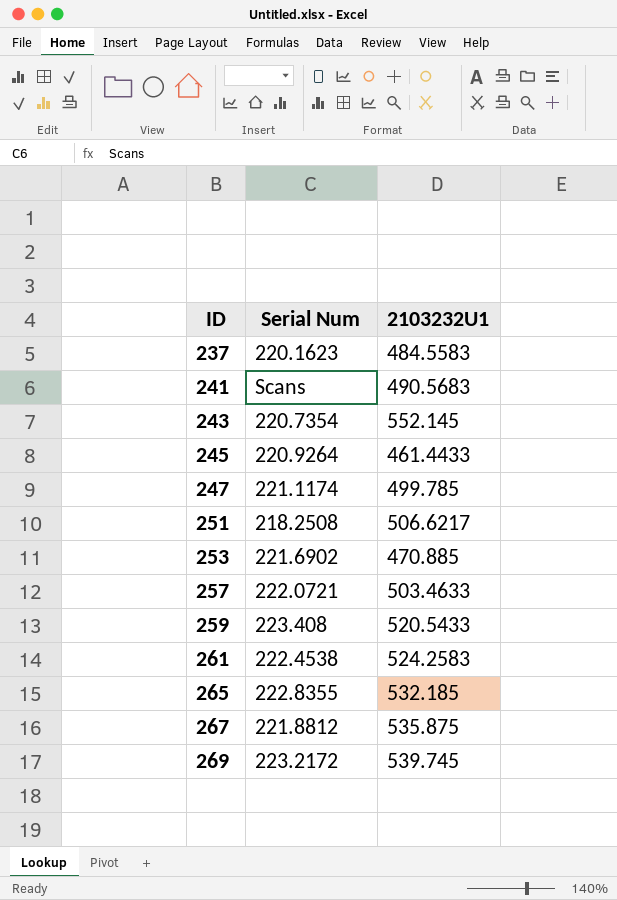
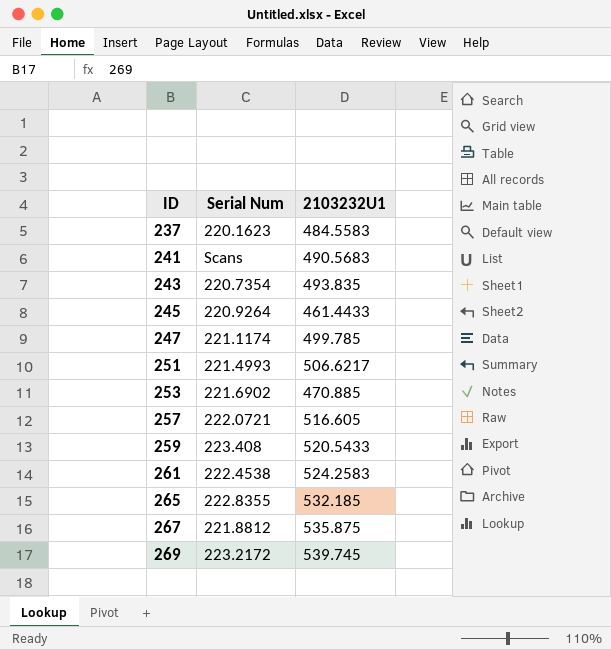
243 | 2103232U1: 552.145 -> 493.835
251 | Serial Num: 218.2508 -> 221.4993
257 | 2103232U1: 503.4633 -> 516.605

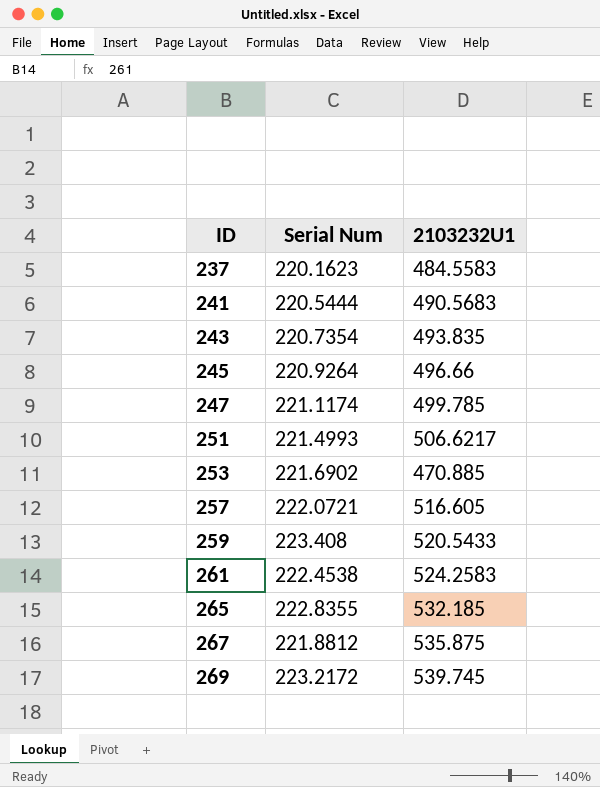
241 | Serial Num: Scans -> 220.5444
245 | 2103232U1: 461.4433 -> 496.66

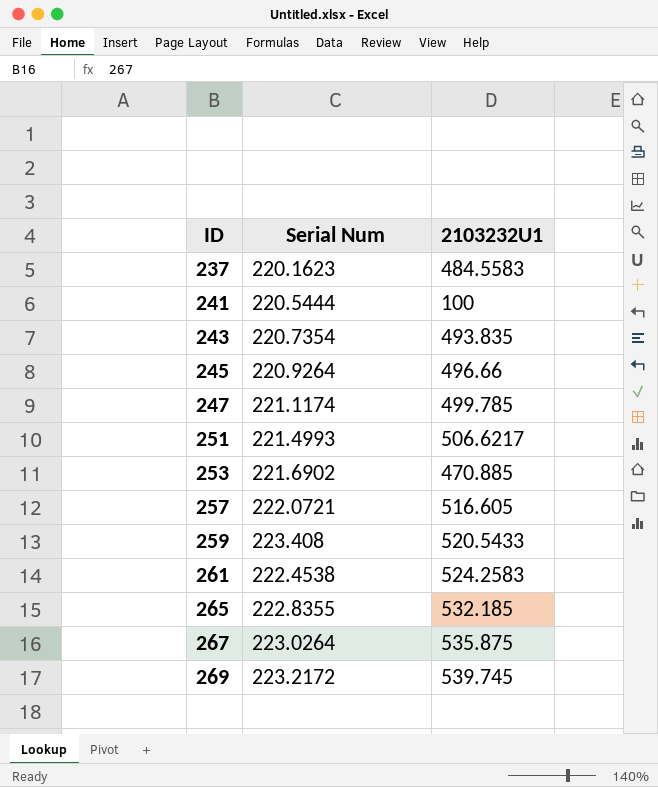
241 | 2103232U1: 490.5683 -> 100
267 | Serial Num: 221.8812 -> 223.0264

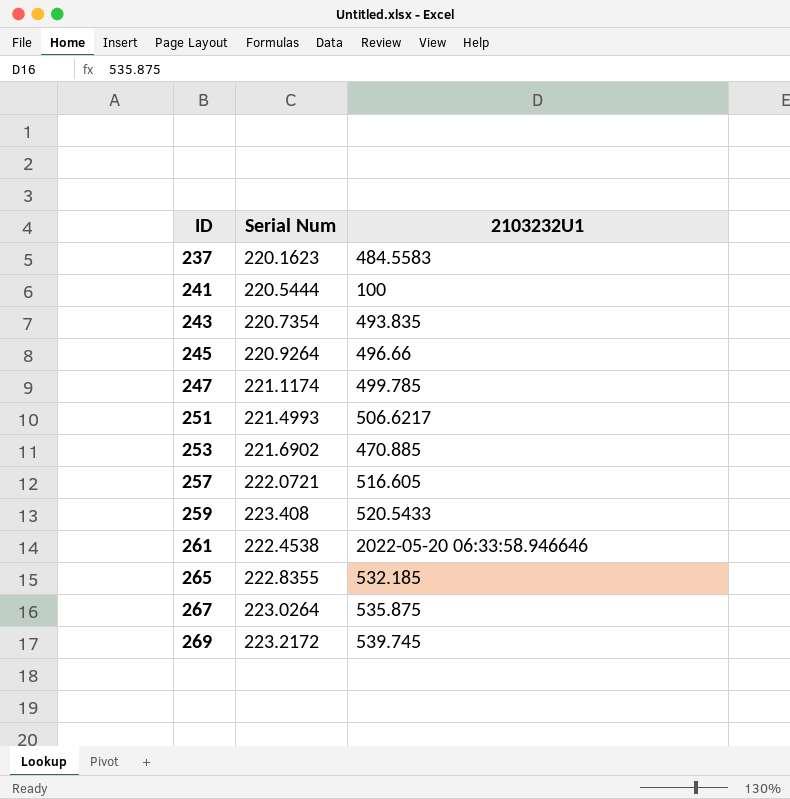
261 | 2103232U1: 524.2583 -> 2022-05-20 06:33:58.946646

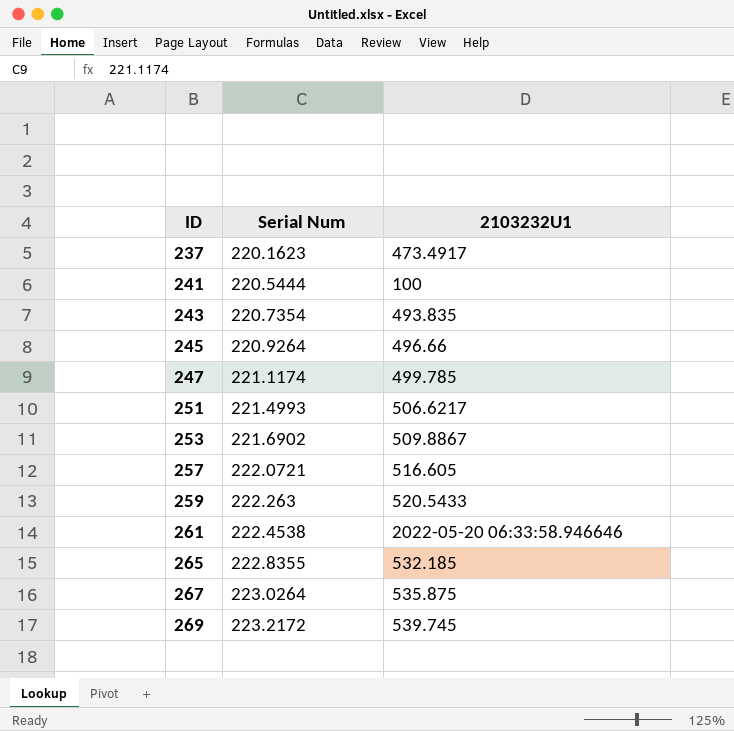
237 | 2103232U1: 484.5583 -> 473.4917
253 | 2103232U1: 470.885 -> 509.8867
259 | Serial Num: 223.408 -> 222.263

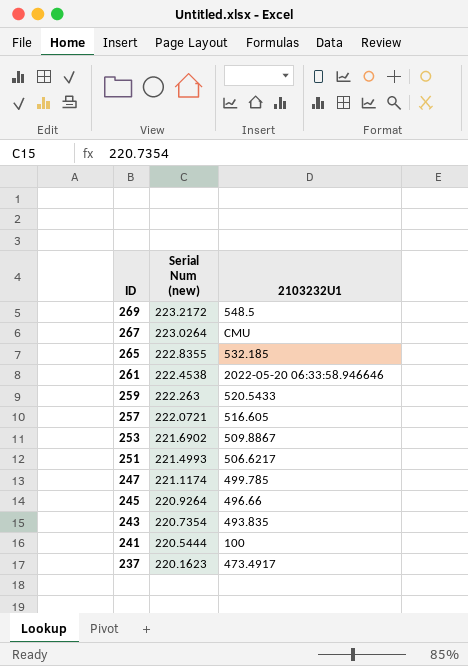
row order: ID ascending -> ID descending
column name: Serial Num -> Serial Num (new)
269 | 2103232U1: 539.745 -> 548.5
267 | 2103232U1: 535.875 -> CMU

